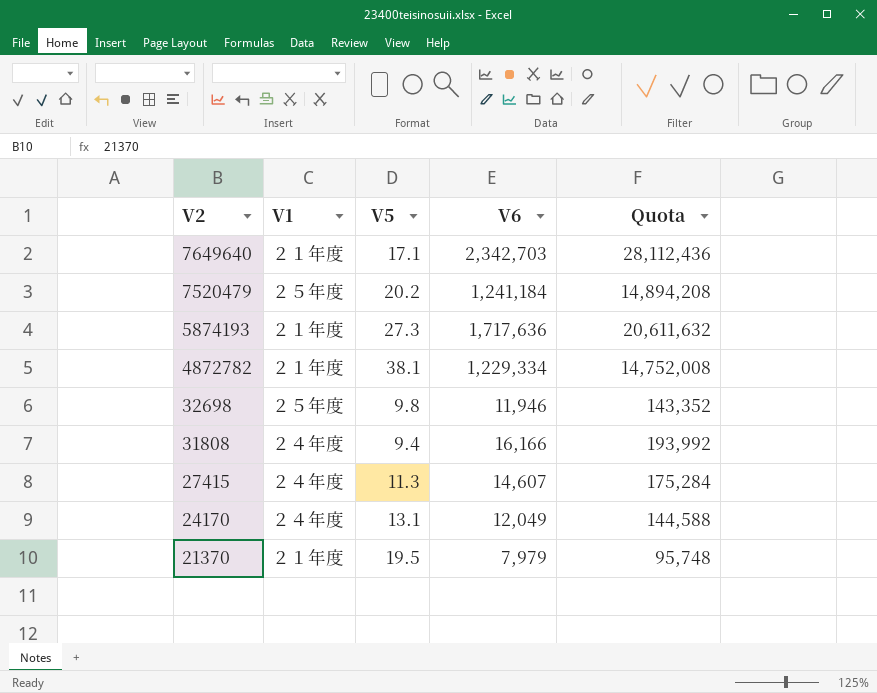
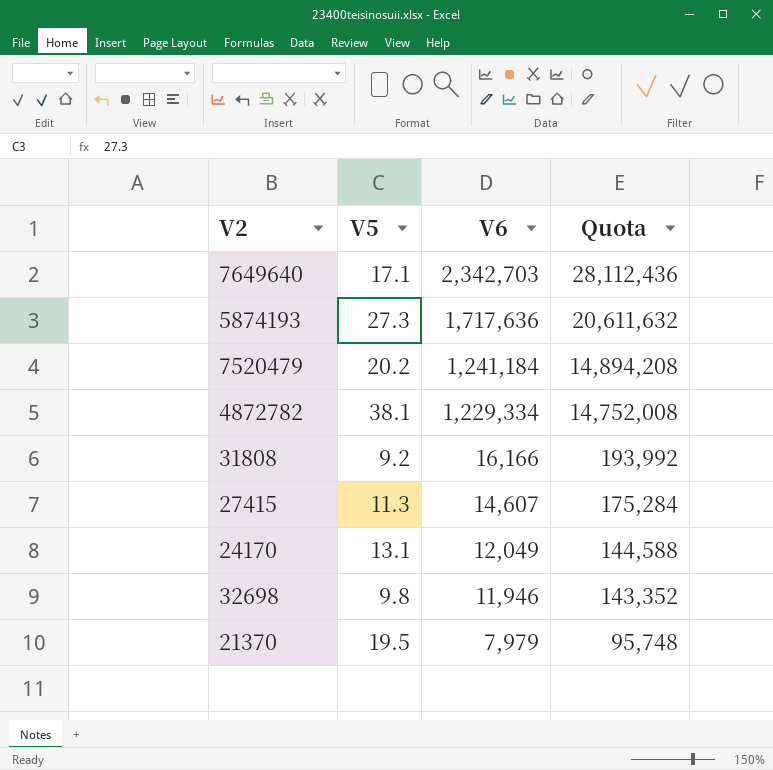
row order: V2 descending -> V6 descending
column V1 | position: 2 -> none
31808 | V5: 9.4 -> 9.2

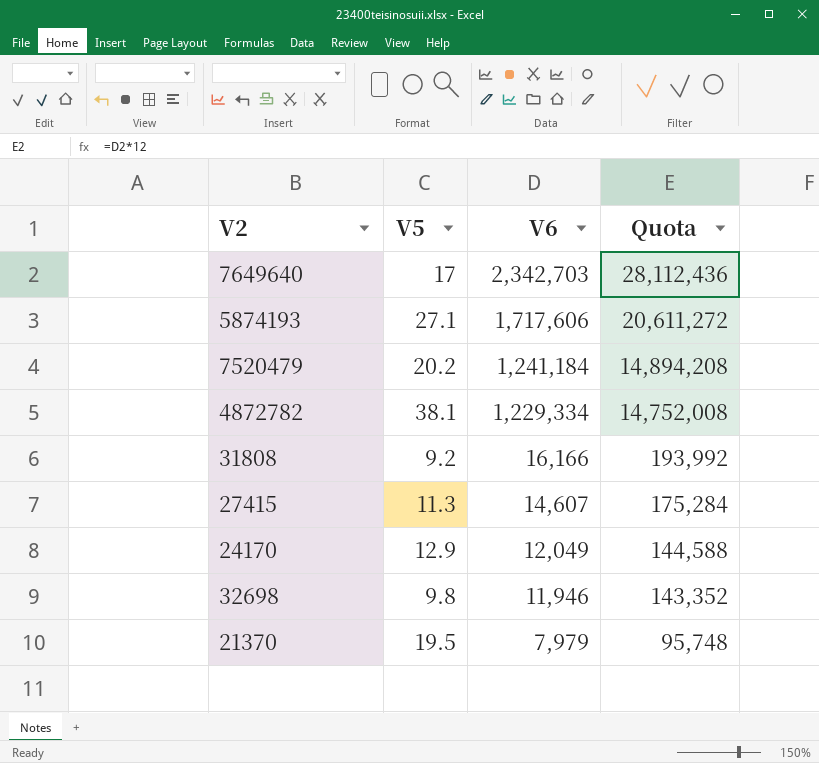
7649640 | V5: 17.1 -> 17
5874193 | V5: 27.3 -> 27.1
5874193 | V6: 1,717,636 -> 1,717,606
5874193 | Quota: 20,611,632 -> 20,611,272
24170 | V5: 13.1 -> 12.9

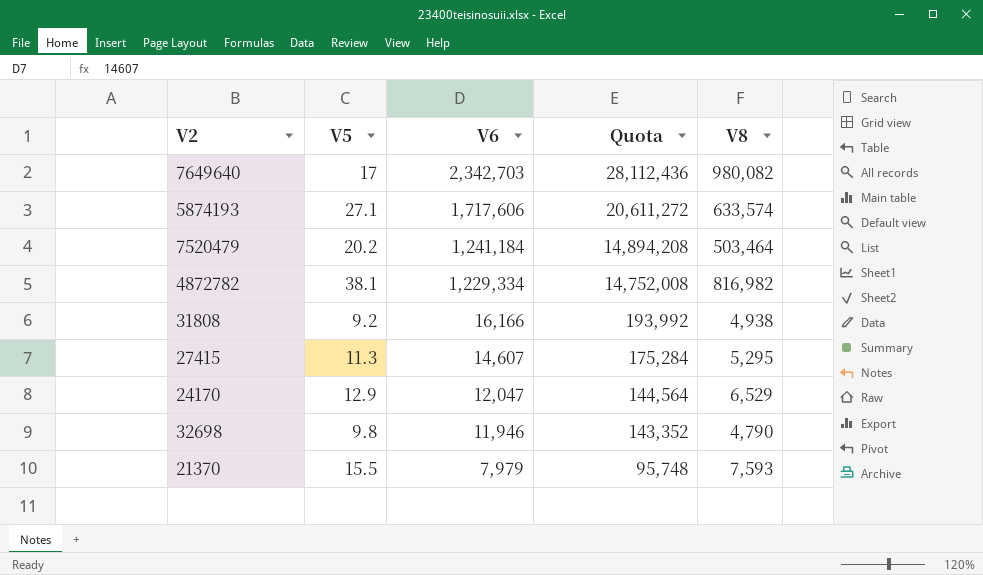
column V8 | position: none -> 5
24170 | V6: 12,049 -> 12,047
24170 | Quota: 144,588 -> 144,564
21370 | V5: 19.5 -> 15.5

